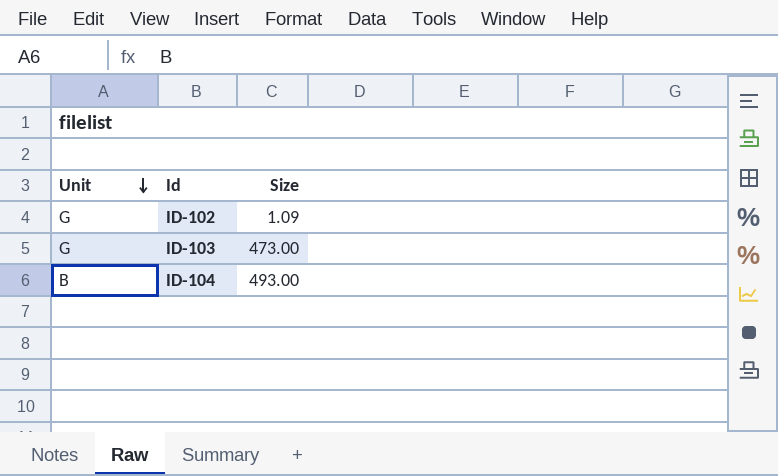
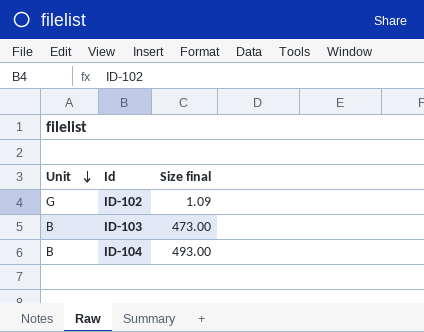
column name: Size -> Size final
ID-103 | Unit: G -> B

